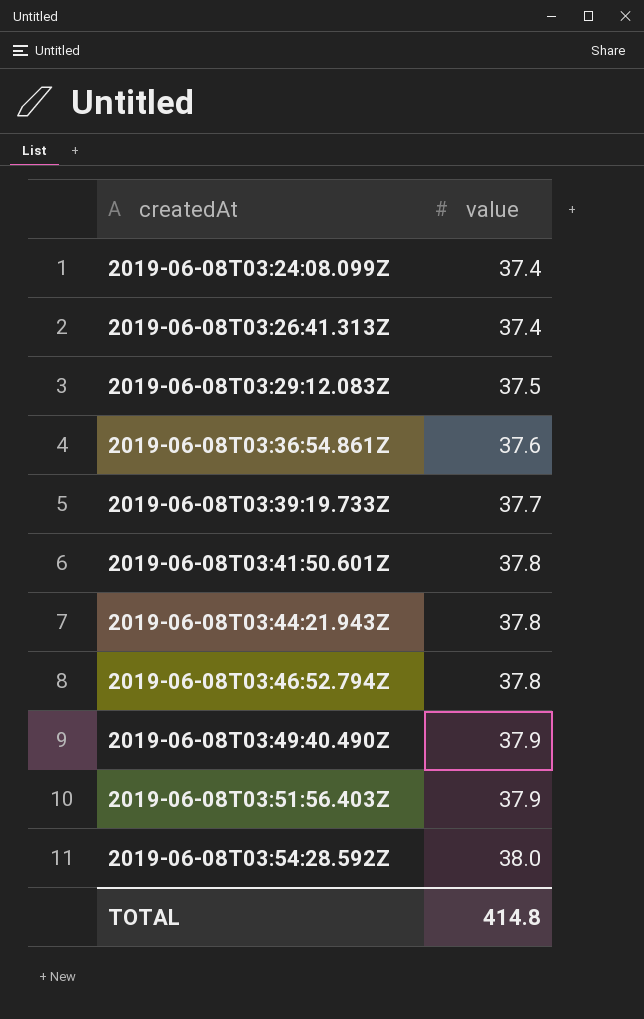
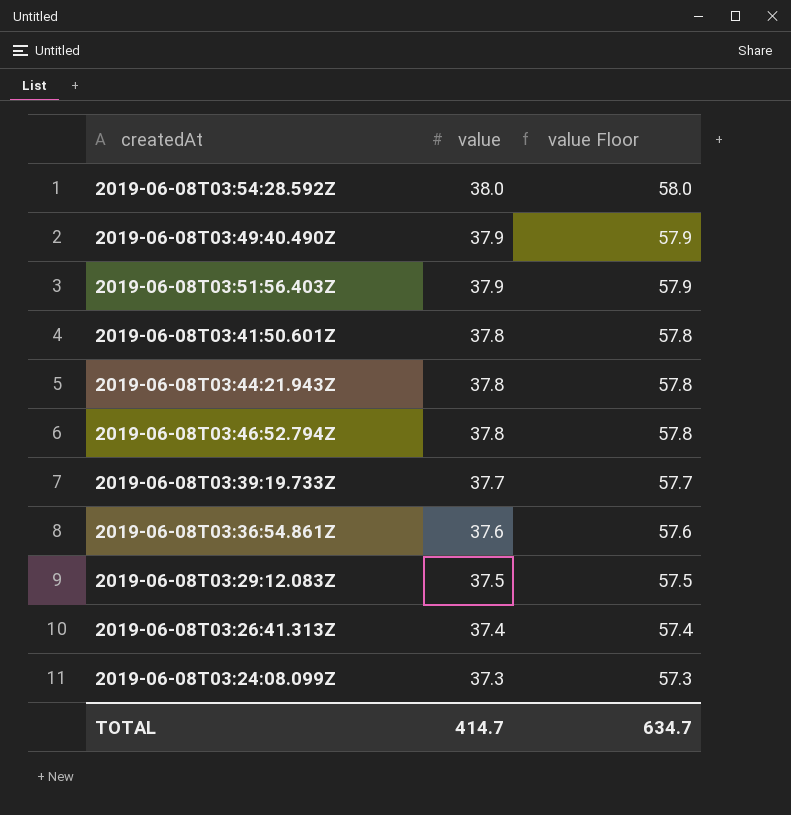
row order: createdAt ascending -> value descending
column value Floor | formula: none -> [value] + 20
2019-06-08T03:24:08.099Z | value: 37.4 -> 37.3
TOTAL | value: 414.8 -> 414.7

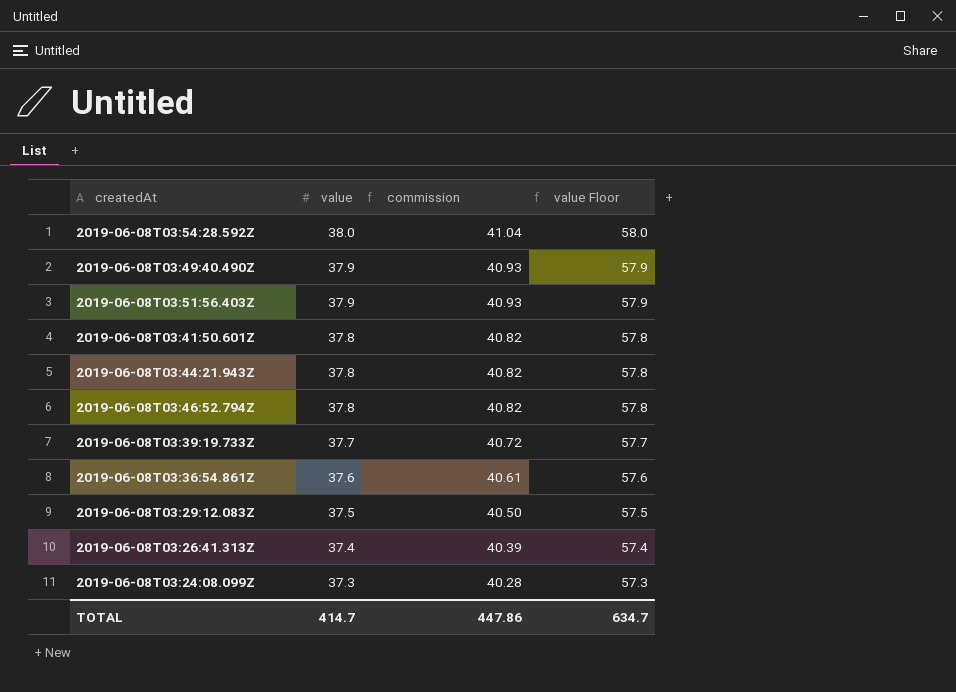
column commission | formula: none -> [value] * 1.08

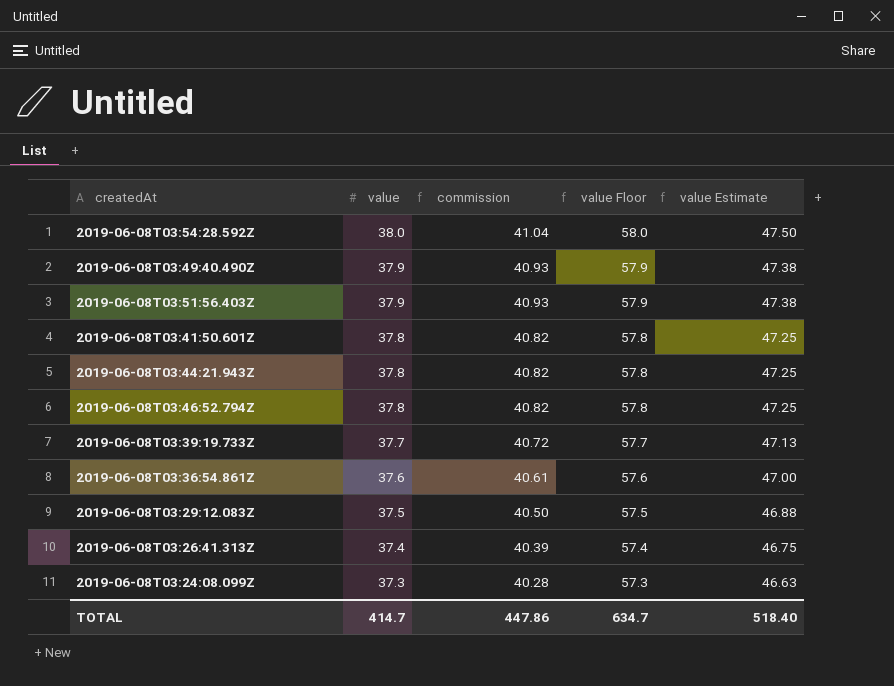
column value Estimate | formula: none -> [value] * 1.25

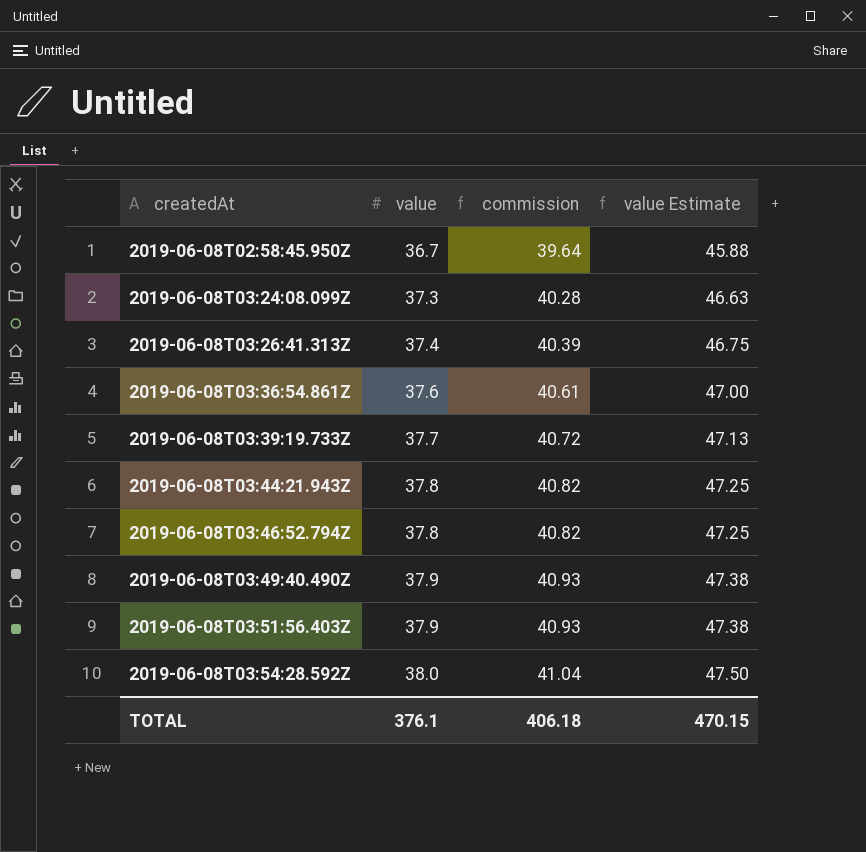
row order: value descending -> createdAt ascending
column value Floor | formula: [value] + 20 -> none
row 2019-06-08T03:41:50.601Z: 37.8 | 40.82 | 57.8 | 47.25 -> none
row 2019-06-08T03:29:12.083Z: 37.5 | 40.50 | 57.5 | 46.88 -> none
row 2019-06-08T02:58:45.950Z: none -> 36.7 | 39.64 | 45.88
TOTAL | value: 414.7 -> 376.1
TOTAL | commission: 447.86 -> 406.18
TOTAL | value Estimate: 518.40 -> 470.15

